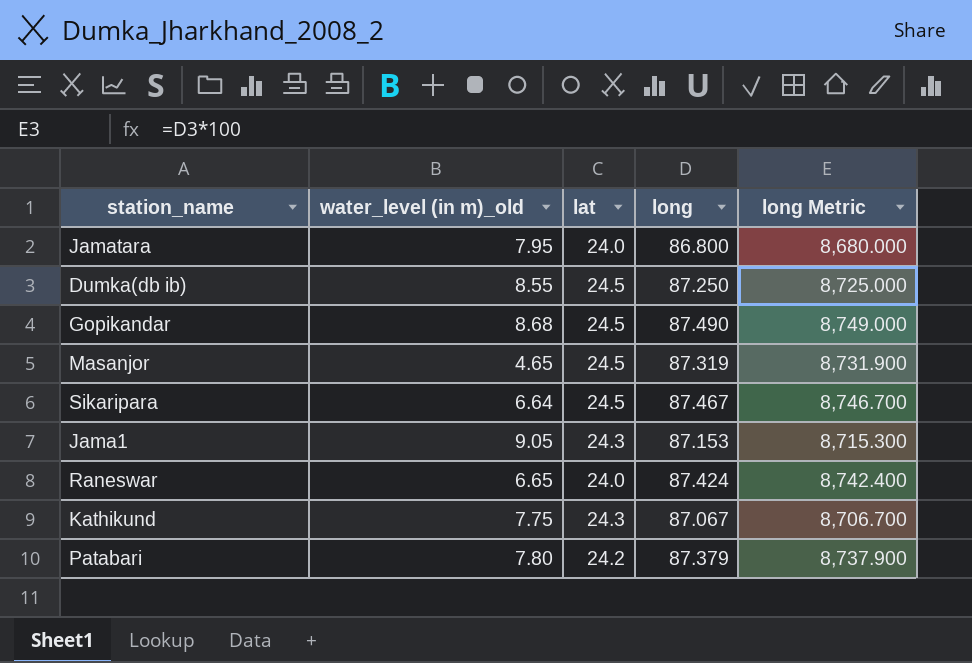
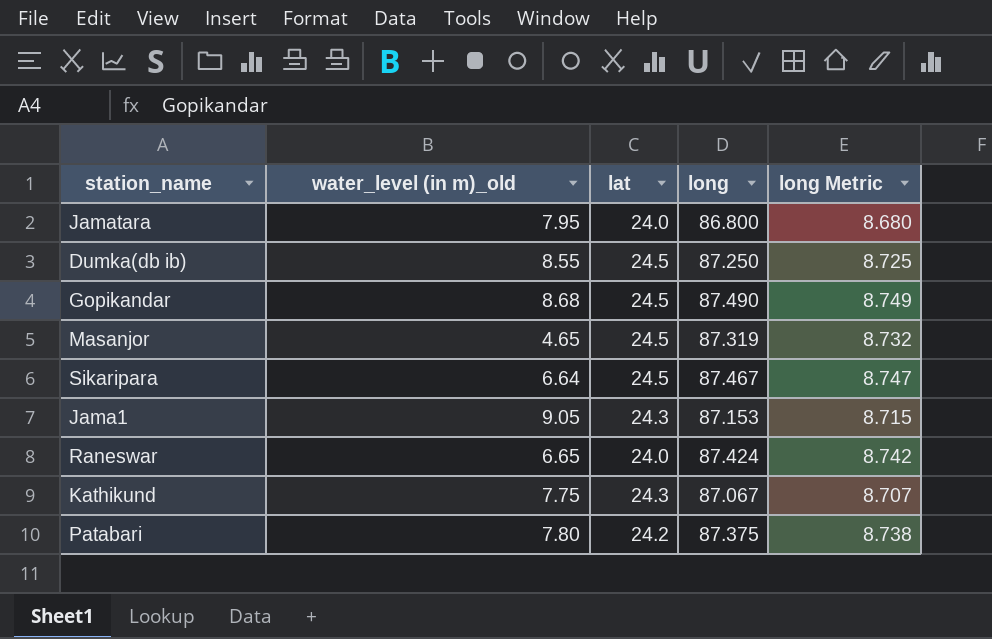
column long Metric | formula: [long] * 100 -> [long] * 0.1
Patabari | long: 87.379 -> 87.375

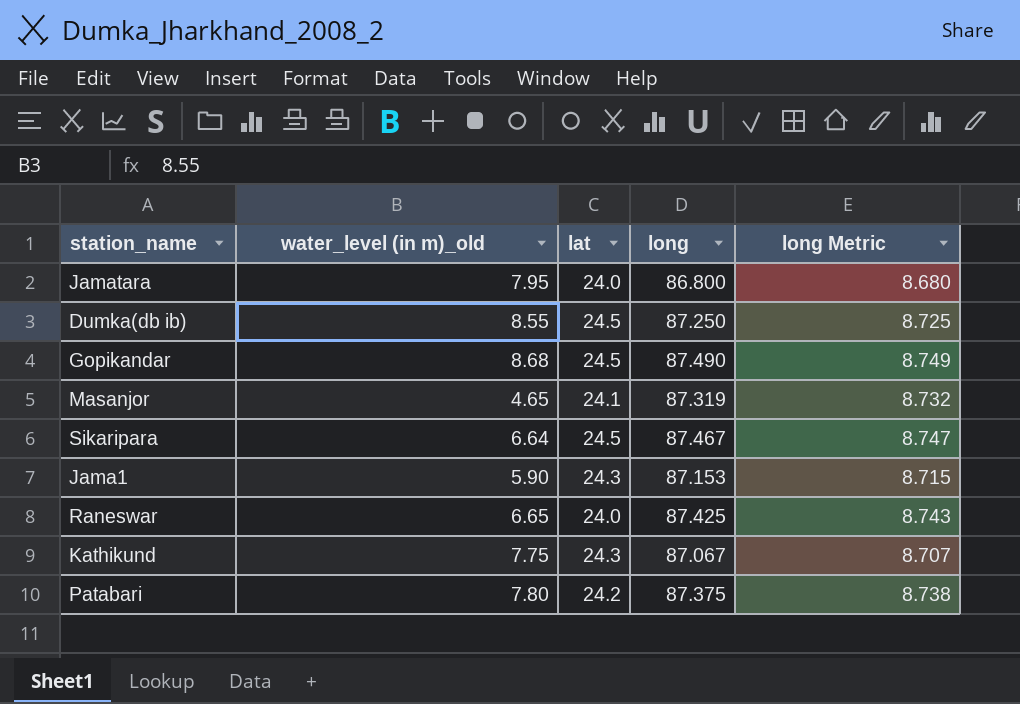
Masanjor | lat: 24.5 -> 24.1
Jama1 | water_level (in m)_old: 9.05 -> 5.90
Raneswar | long: 87.424 -> 87.425
Raneswar | long Metric: 8.742 -> 8.743

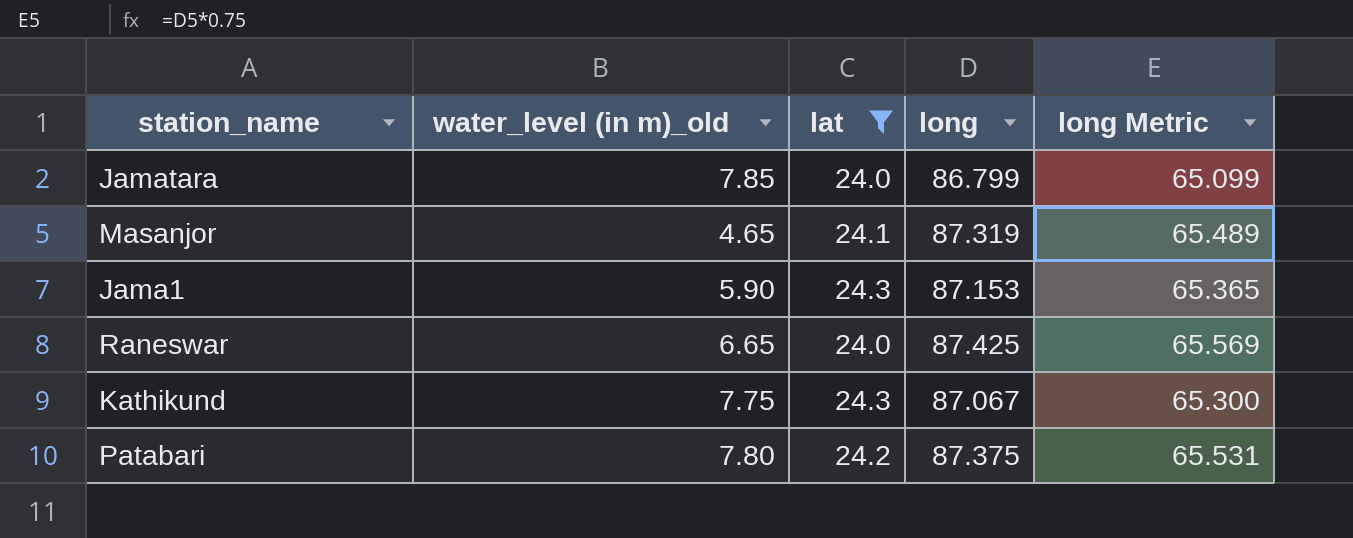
filter: none -> lat != 24.5
column long Metric | formula: [long] * 0.1 -> [long] * 0.75
Jamatara | water_level (in m)_old: 7.95 -> 7.85
Jamatara | long: 86.800 -> 86.799

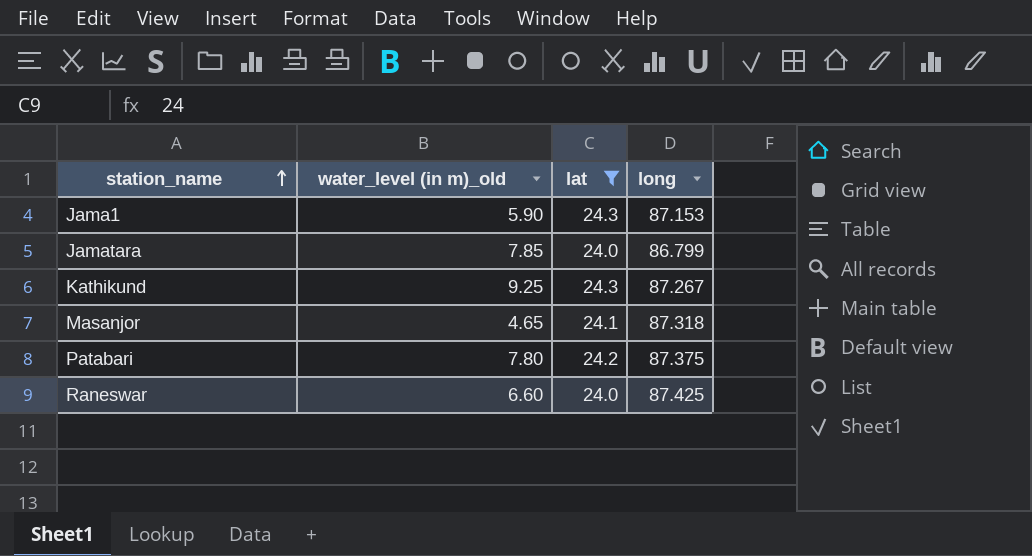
row order: none -> station_name ascending
column long Metric | formula: [long] * 0.75 -> none
Kathikund | water_level (in m)_old: 7.75 -> 9.25
Kathikund | long: 87.067 -> 87.267
Masanjor | long: 87.319 -> 87.318
Raneswar | water_level (in m)_old: 6.65 -> 6.60

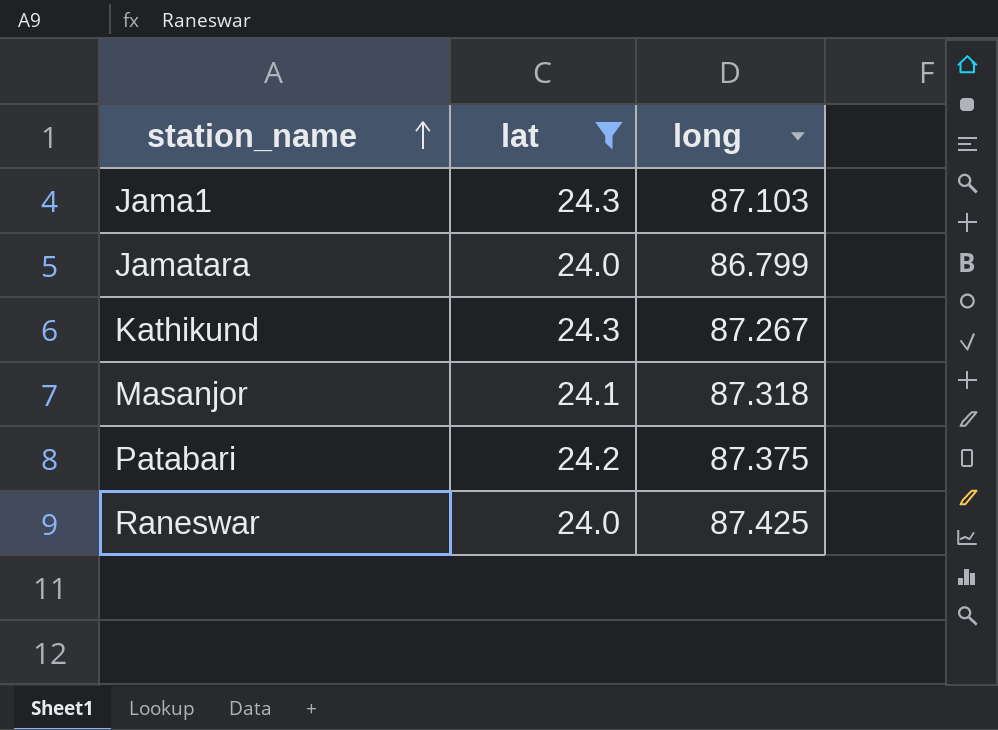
column water_level (in m)_old | position: 2 -> none
Jama1 | long: 87.153 -> 87.103

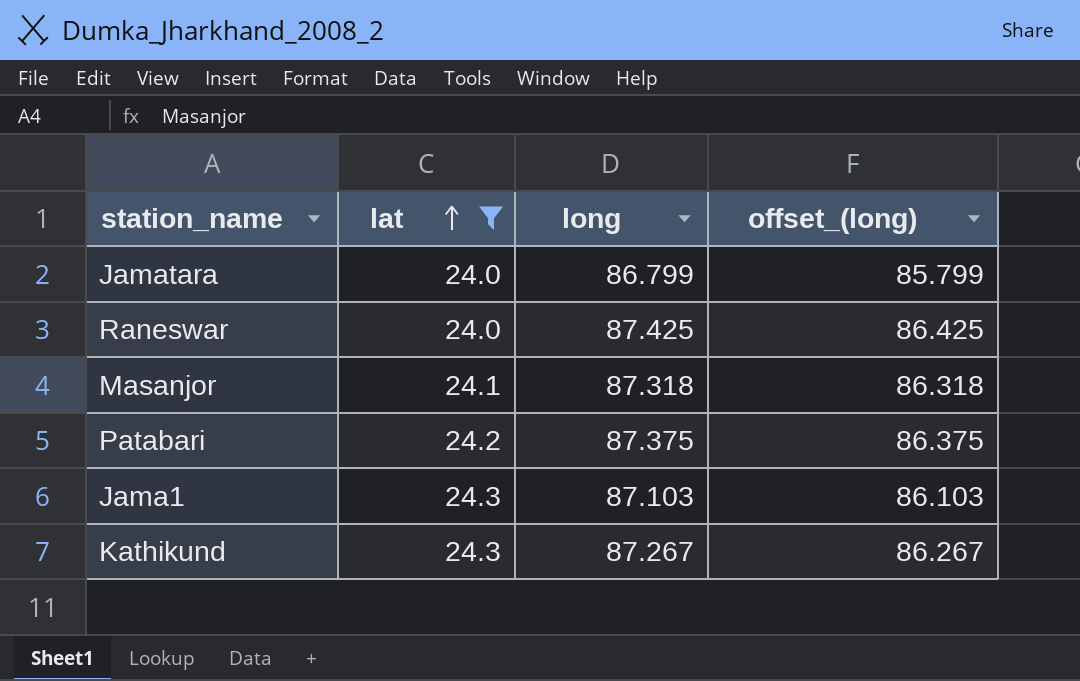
row order: station_name ascending -> lat ascending
column offset_(long) | formula: none -> [long] - 1

